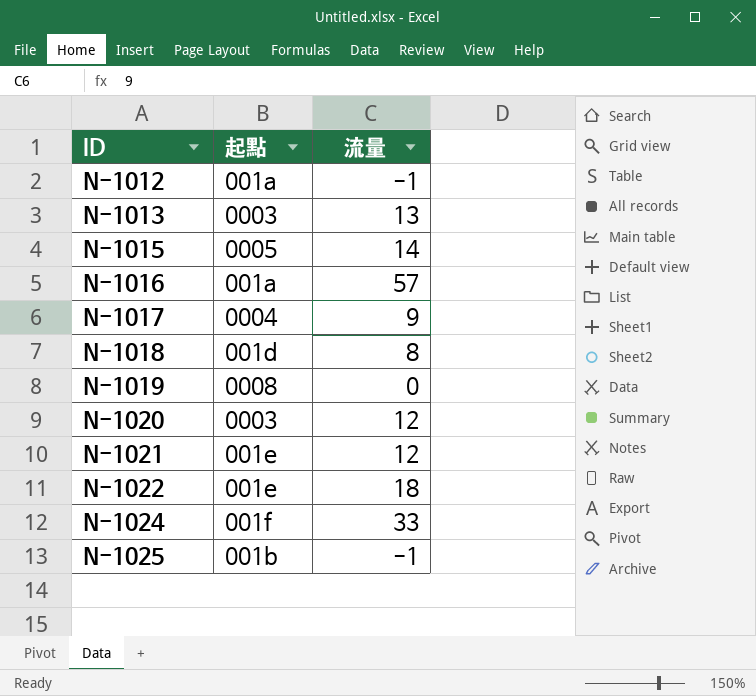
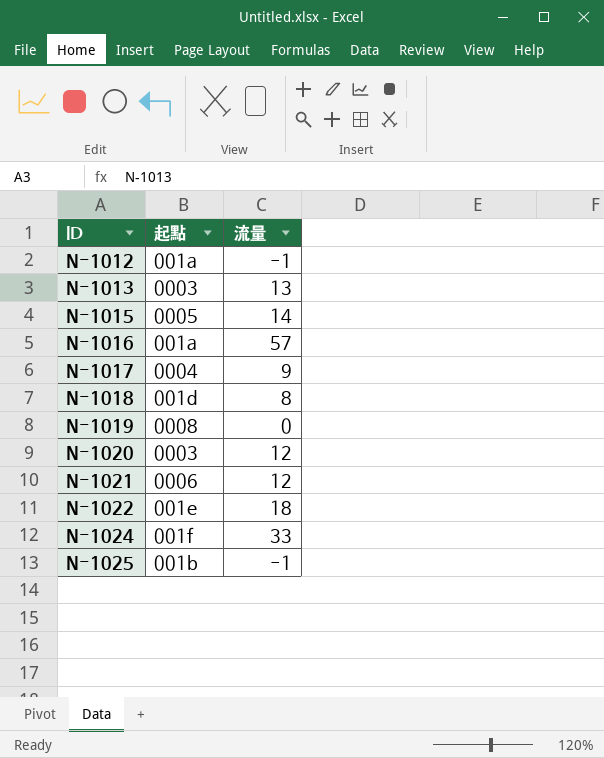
N-1021 | 起點: 001e -> 0006

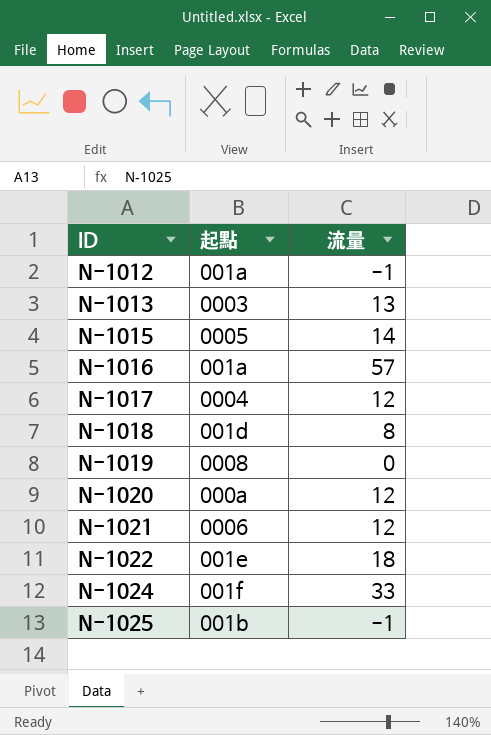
N-1017 | 流量: 9 -> 12
N-1020 | 起點: 0003 -> 000a

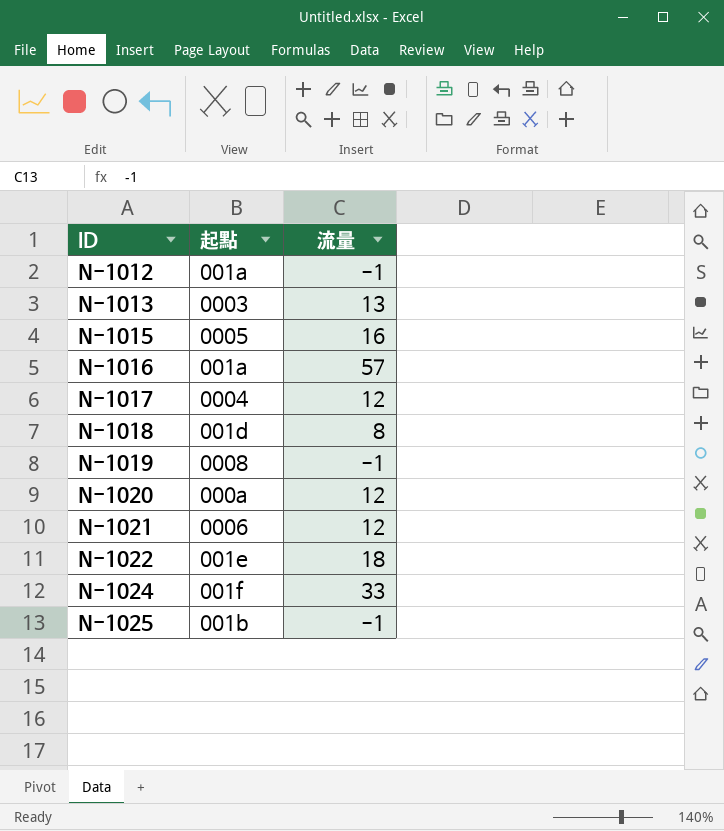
N-1015 | 流量: 14 -> 16
N-1019 | 流量: 0 -> -1

